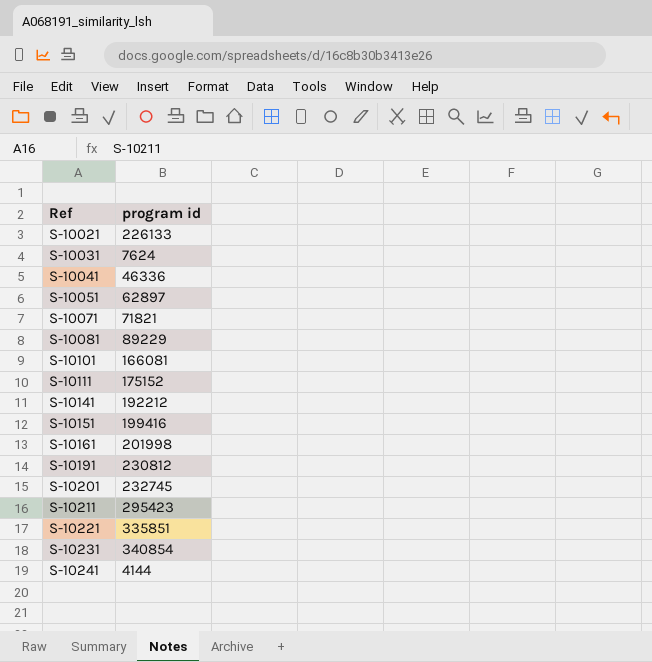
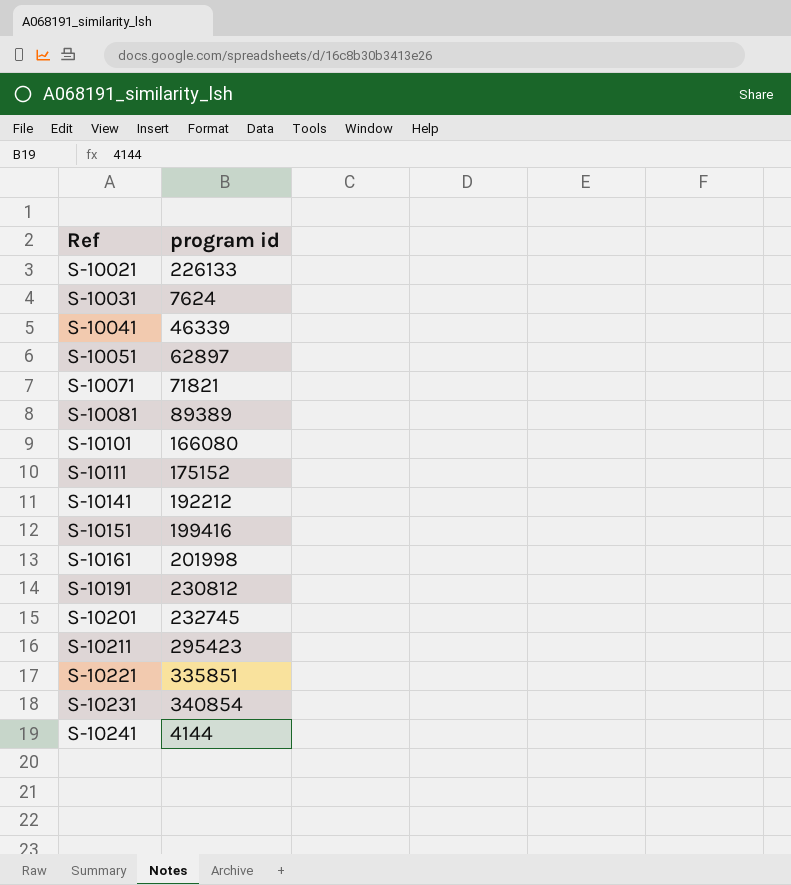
S-10041 | program id: 46336 -> 46339
S-10081 | program id: 89229 -> 89389
S-10101 | program id: 166081 -> 166080

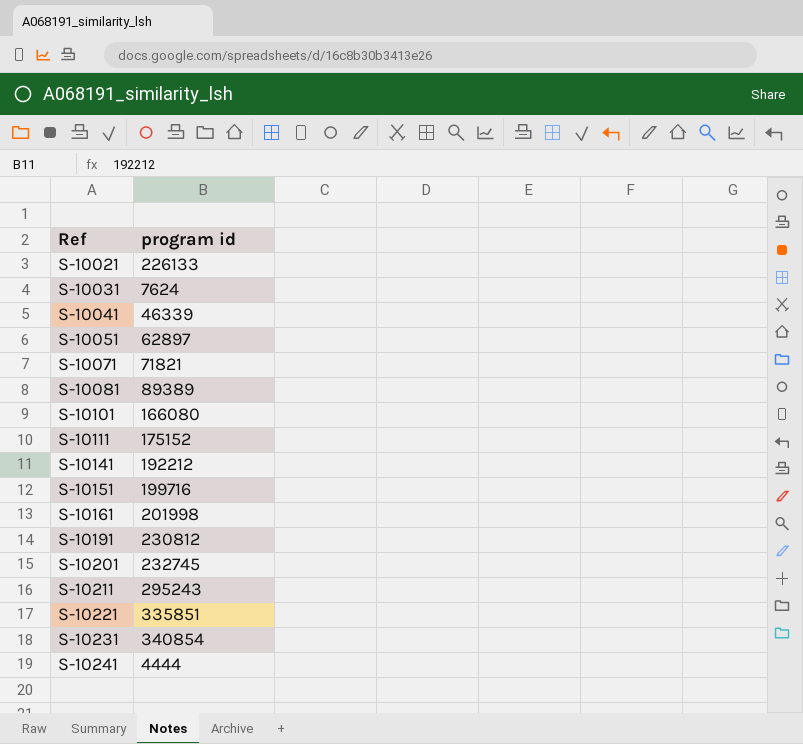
S-10151 | program id: 199416 -> 199716
S-10211 | program id: 295423 -> 295243
S-10241 | program id: 4144 -> 4444

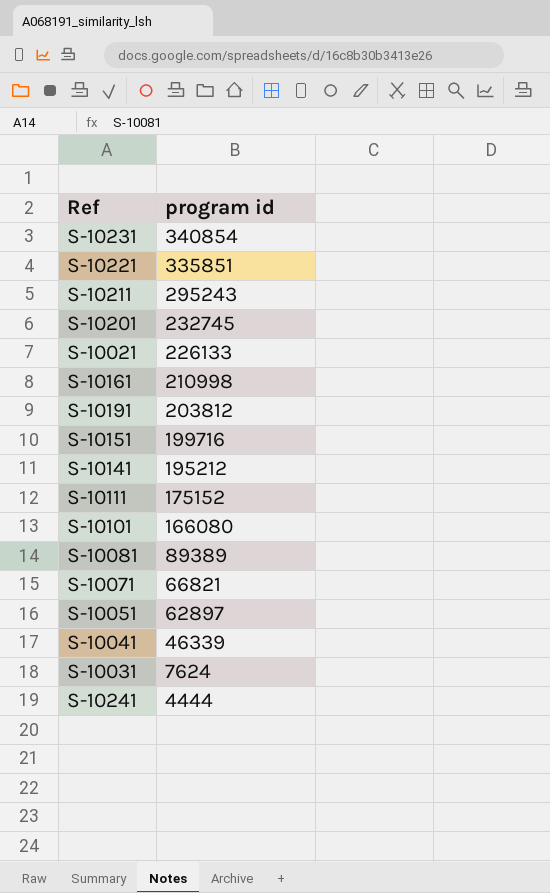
row order: Ref ascending -> program id descending
S-10161 | program id: 201998 -> 210998
S-10191 | program id: 230812 -> 203812
S-10141 | program id: 192212 -> 195212
S-10071 | program id: 71821 -> 66821

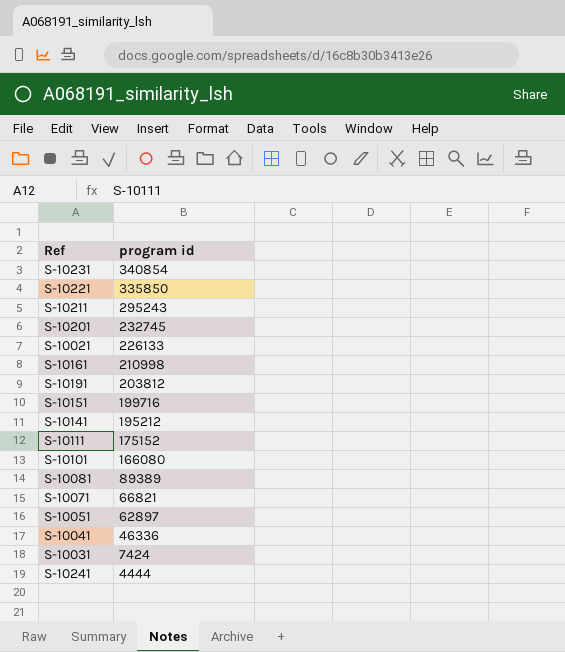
S-10221 | program id: 335851 -> 335850
S-10041 | program id: 46339 -> 46336
S-10031 | program id: 7624 -> 7424

